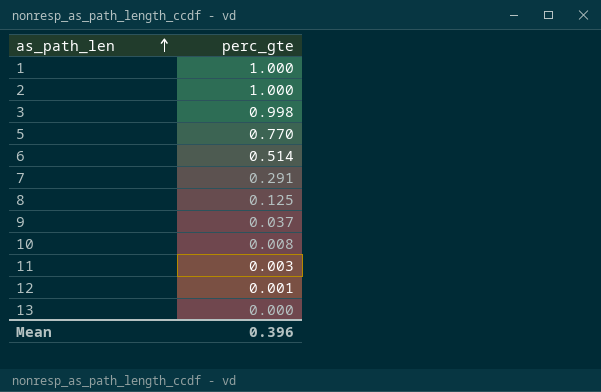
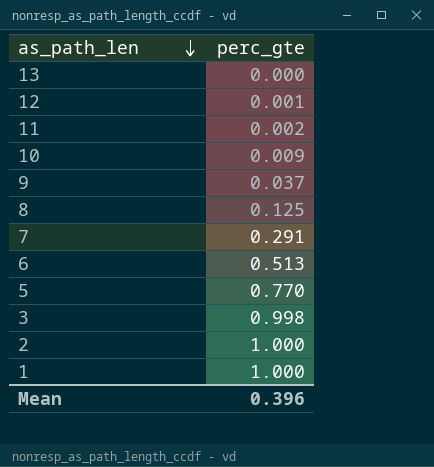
row order: as_path_len ascending -> as_path_len descending
11 | perc_gte: 0.003 -> 0.002
10 | perc_gte: 0.008 -> 0.009
6 | perc_gte: 0.514 -> 0.513

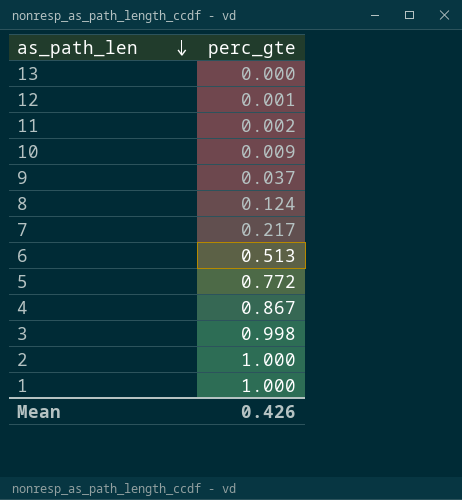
8 | perc_gte: 0.125 -> 0.124
7 | perc_gte: 0.291 -> 0.217
5 | perc_gte: 0.770 -> 0.772
row 4: none -> 0.867
Mean | perc_gte: 0.396 -> 0.426

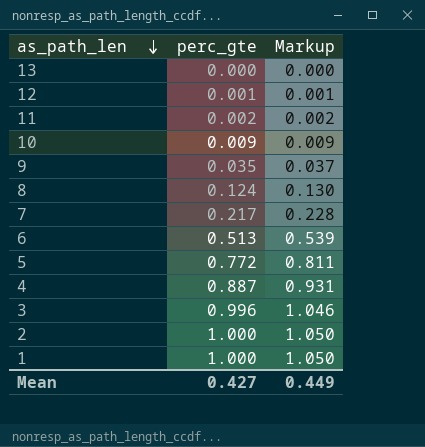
column Markup | formula: none -> [perc_gte] * 1.05
9 | perc_gte: 0.037 -> 0.035
4 | perc_gte: 0.867 -> 0.887
3 | perc_gte: 0.998 -> 0.996
Mean | perc_gte: 0.426 -> 0.427

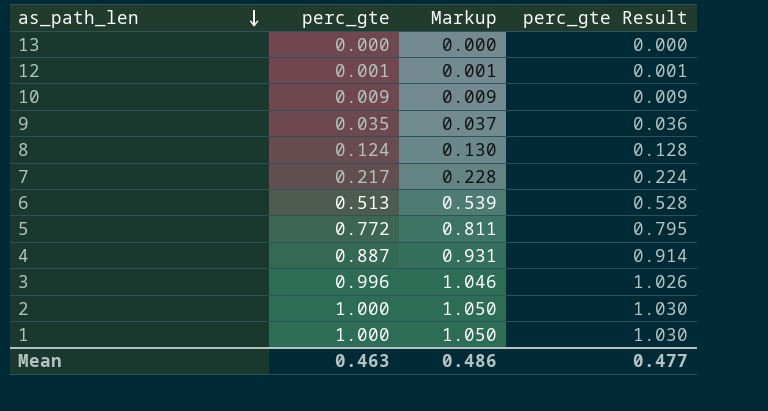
column perc_gte Result | formula: none -> [perc_gte] * 1.03
row 11: 0.002 | 0.002 -> none
Mean | perc_gte: 0.427 -> 0.463
Mean | Markup: 0.449 -> 0.486

